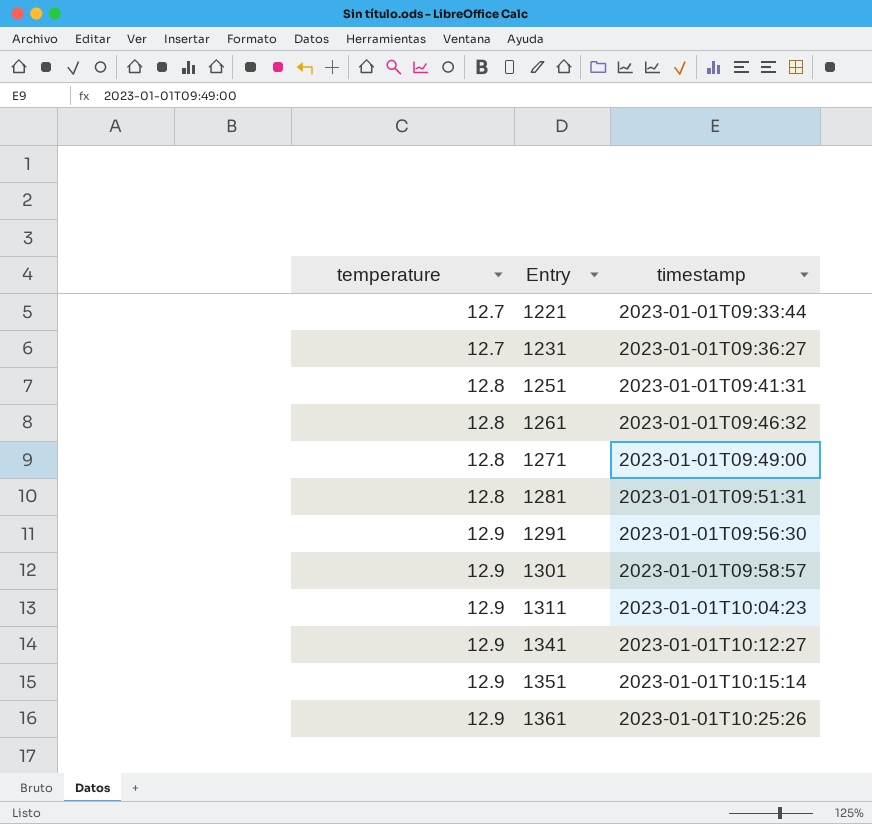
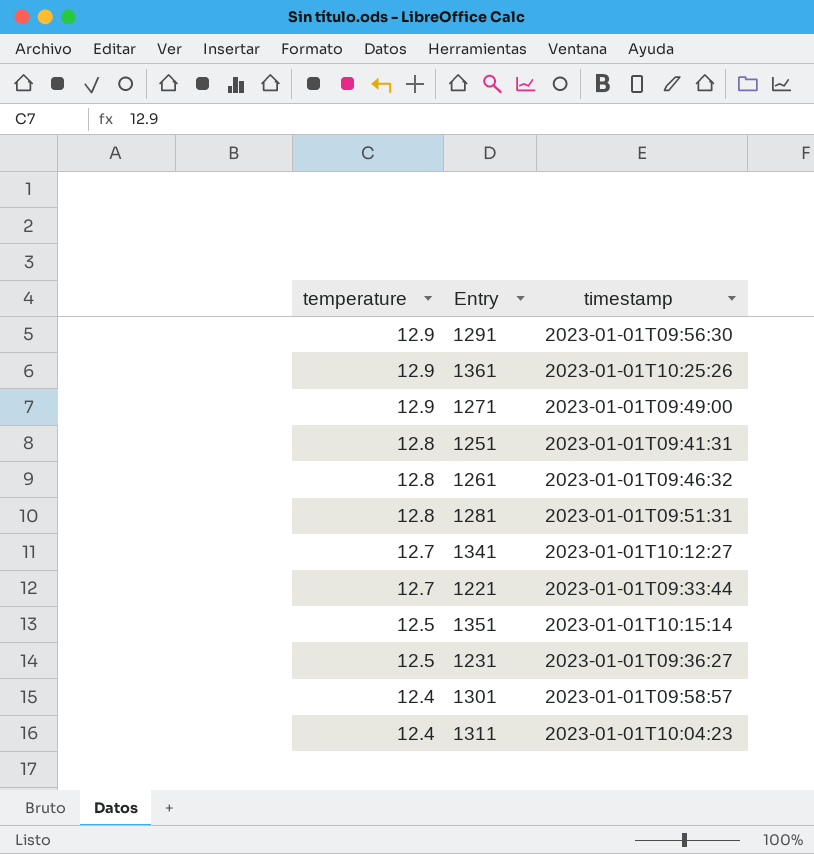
row order: temperature ascending -> temperature descending
1271 | temperature: 12.8 -> 12.9
1341 | temperature: 12.9 -> 12.7
1351 | temperature: 12.9 -> 12.5
1231 | temperature: 12.7 -> 12.5
1301 | temperature: 12.9 -> 12.4
1311 | temperature: 12.9 -> 12.4

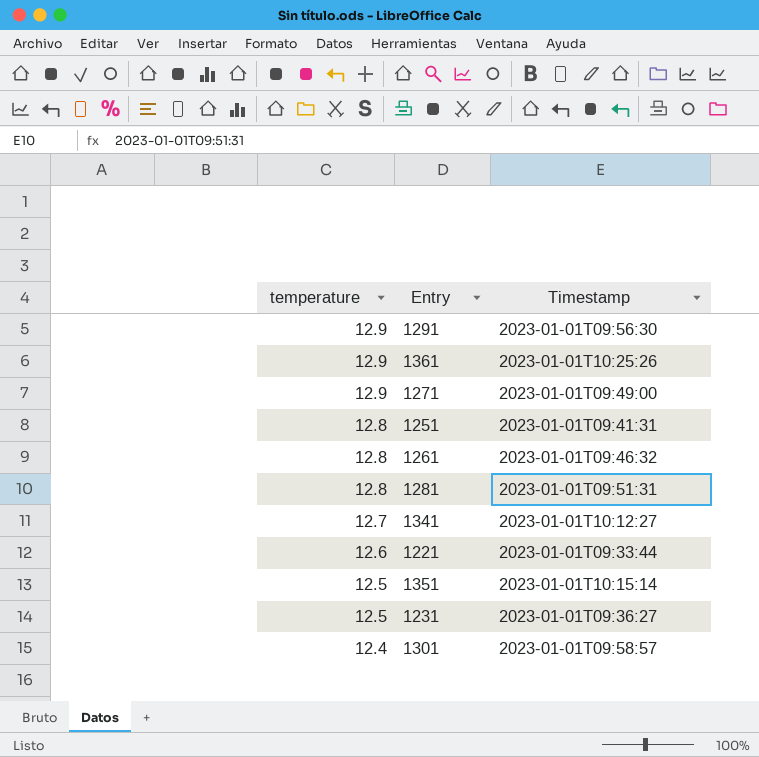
column name: timestamp -> Timestamp
row 1311: 12.4 | 2023-01-01T10:04:23 -> none
1221 | temperature: 12.7 -> 12.6

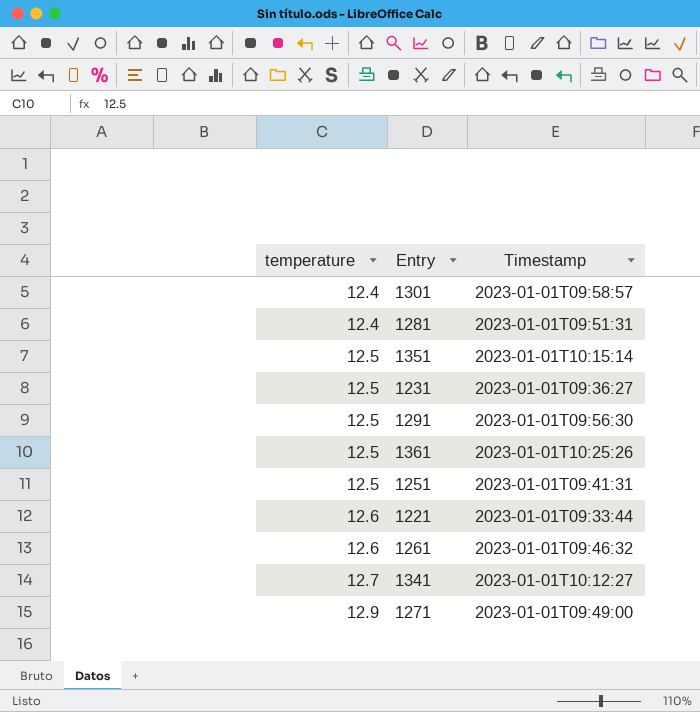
row order: temperature descending -> temperature ascending
1281 | temperature: 12.8 -> 12.4
1291 | temperature: 12.9 -> 12.5
1361 | temperature: 12.9 -> 12.5
1251 | temperature: 12.8 -> 12.5
1261 | temperature: 12.8 -> 12.6

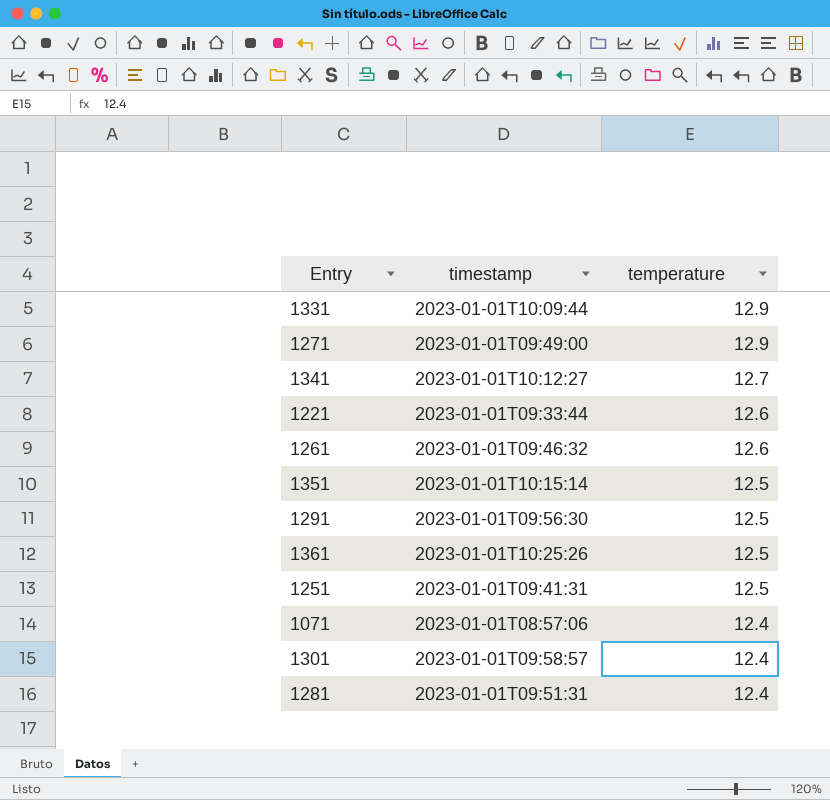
row order: temperature ascending -> temperature descending
column name: Timestamp -> timestamp
column temperature | position: 1 -> 3
row 1231: 12.5 | 2023-01-01T09:36:27 -> none
row 1331: none -> 2023-01-01T10:09:44 | 12.9
row 1071: none -> 2023-01-01T08:57:06 | 12.4

